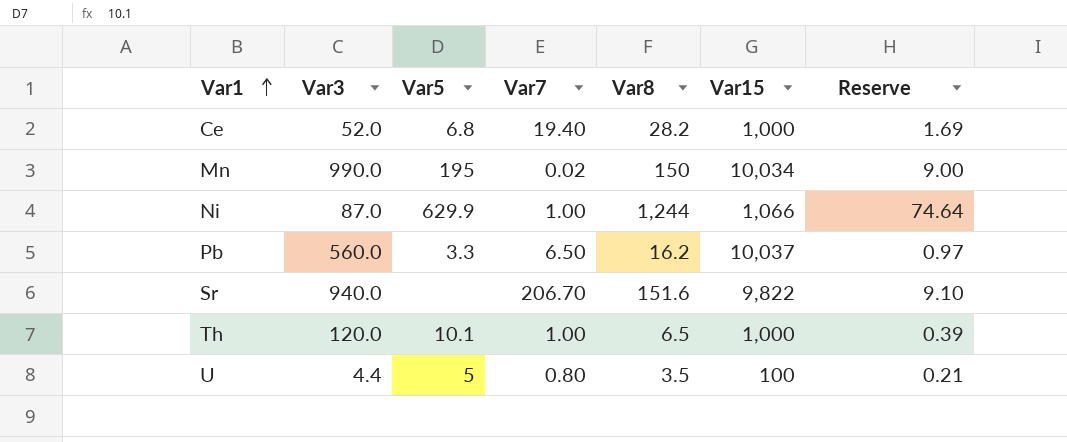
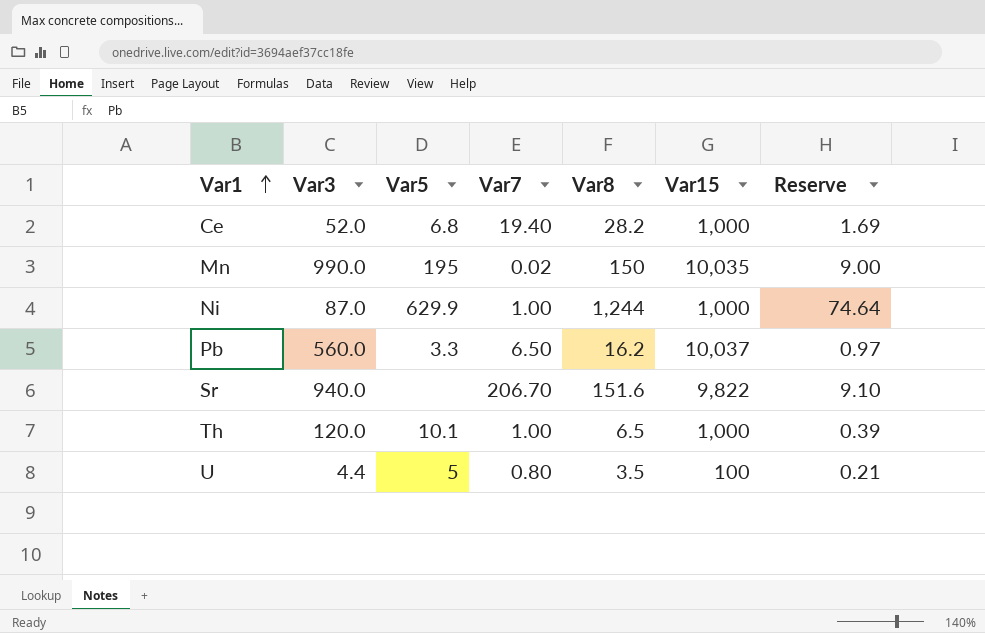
Mn | Var15: 10,034 -> 10,035
Ni | Var15: 1,066 -> 1,000

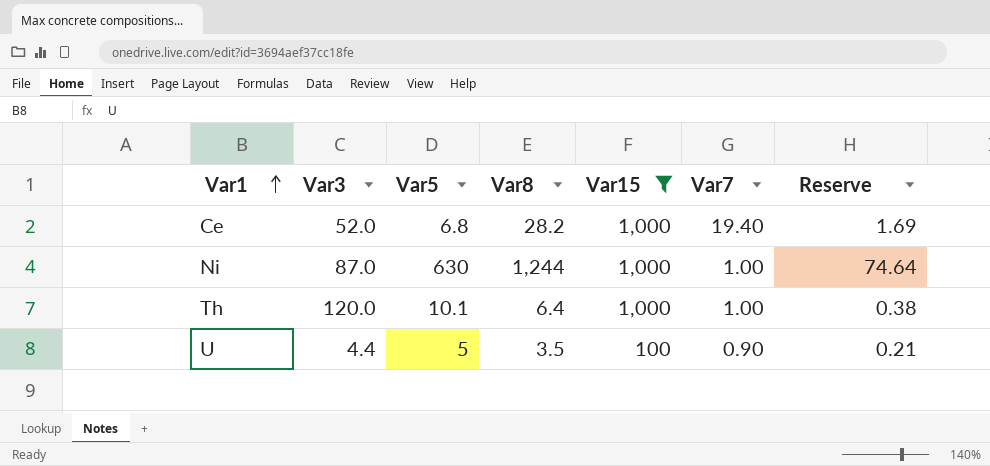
filter: none -> Var15 <= 1,000
column Var7 | position: 4 -> 6
Ni | Var5: 629.9 -> 630
Th | Var8: 6.5 -> 6.4
Th | Reserve: 0.39 -> 0.38
U | Var7: 0.80 -> 0.90

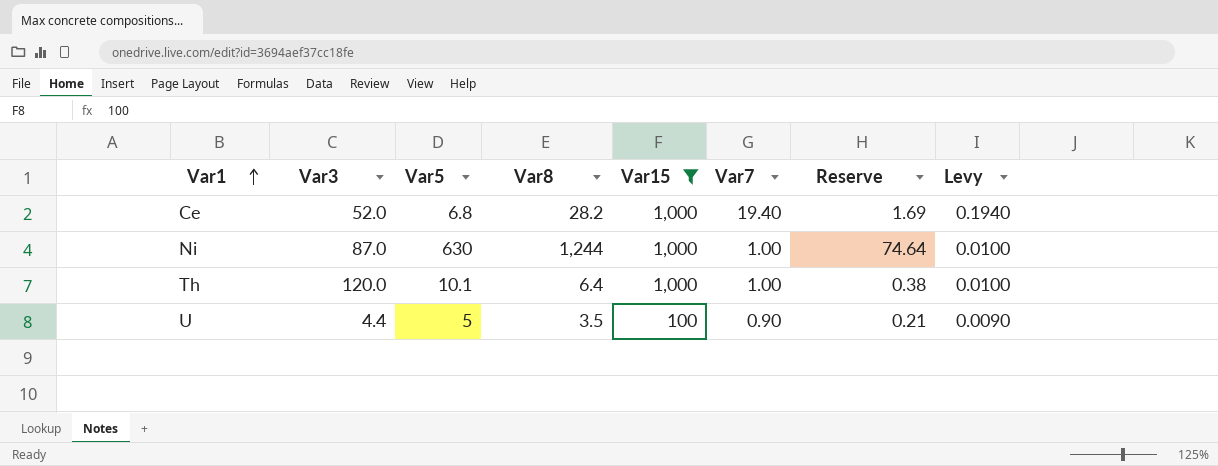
column Levy | formula: none -> [Var7] * 0.01

